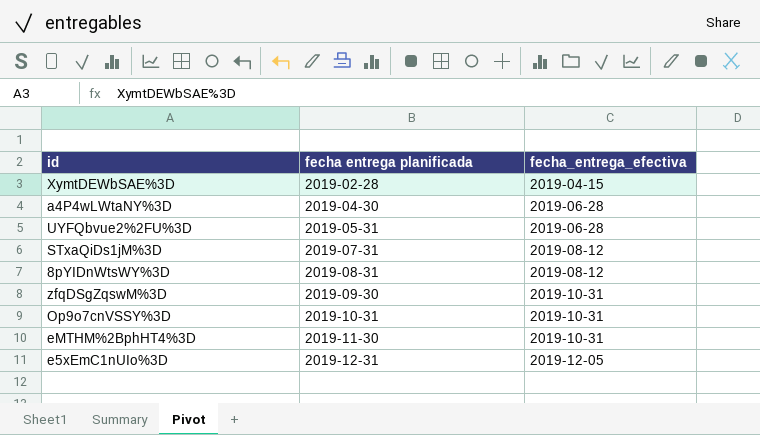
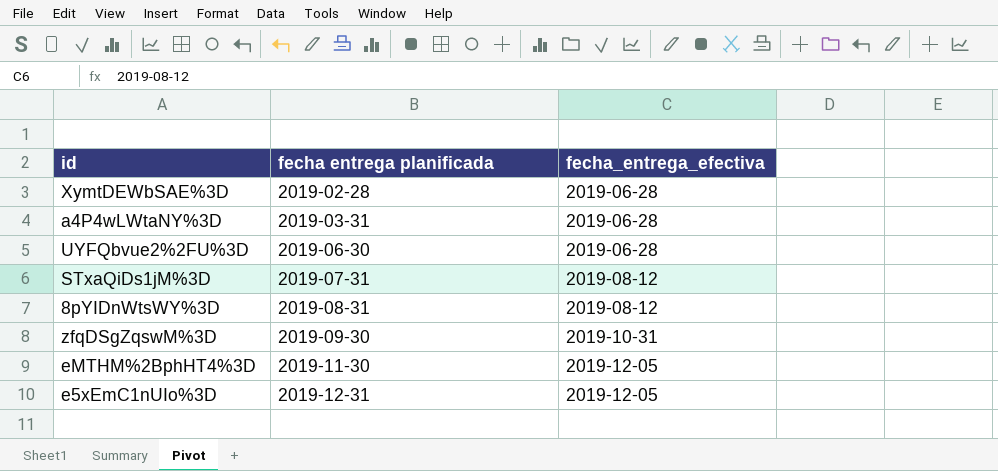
row Op9o7cnVSSY%3D: 2019-10-31 | 2019-10-31 -> none
XymtDEWbSAE%3D | fecha_entrega_efectiva: 2019-04-15 -> 2019-06-28
a4P4wLWtaNY%3D | fecha entrega planificada: 2019-04-30 -> 2019-03-31
UYFQbvue2%2FU%3D | fecha entrega planificada: 2019-05-31 -> 2019-06-30
eMTHM%2BphHT4%3D | fecha_entrega_efectiva: 2019-10-31 -> 2019-12-05

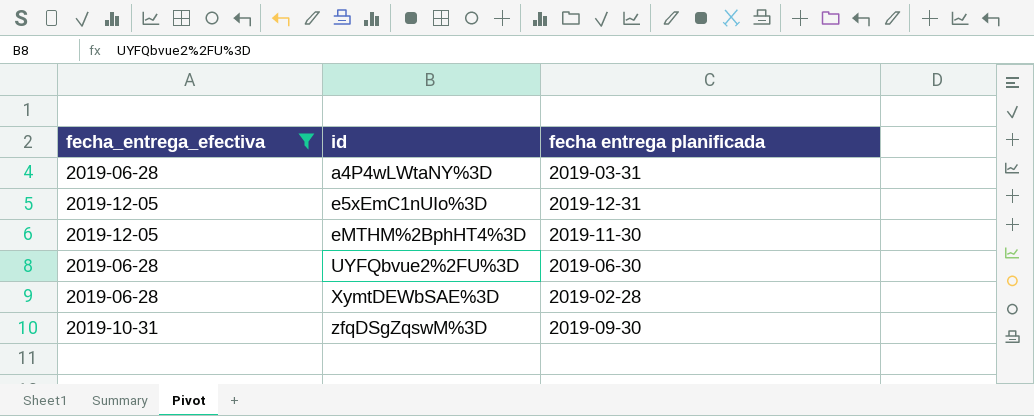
filter: none -> fecha_entrega_efectiva != 2019-08-12
row order: fecha entrega planificada ascending -> id ascending
column fecha_entrega_efectiva | position: 3 -> 1

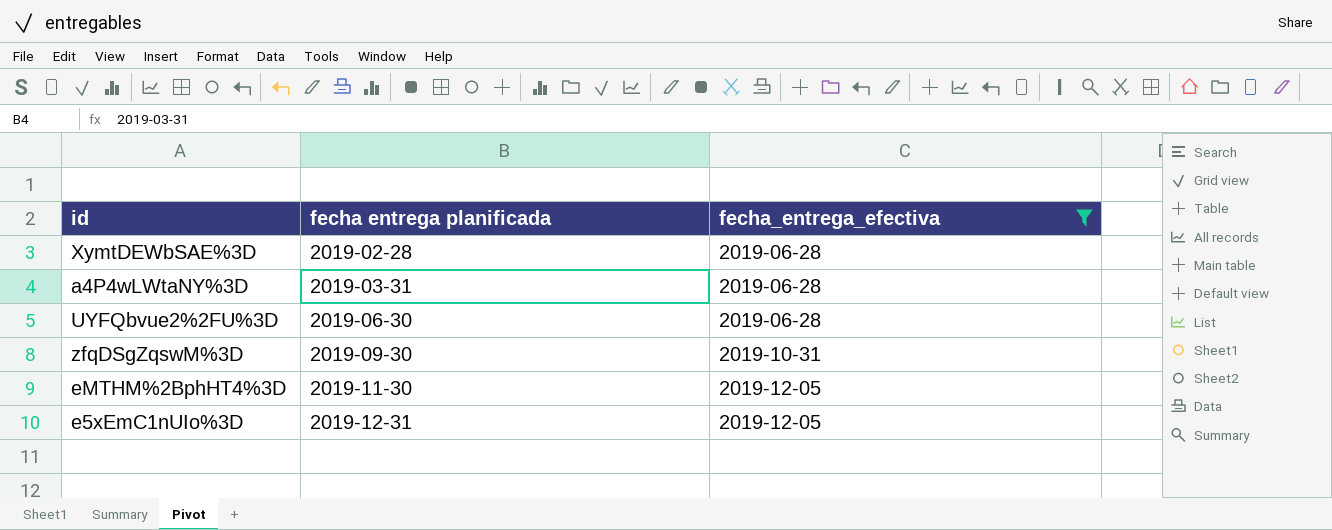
row order: id ascending -> fecha entrega planificada ascending
column fecha_entrega_efectiva | position: 1 -> 3

